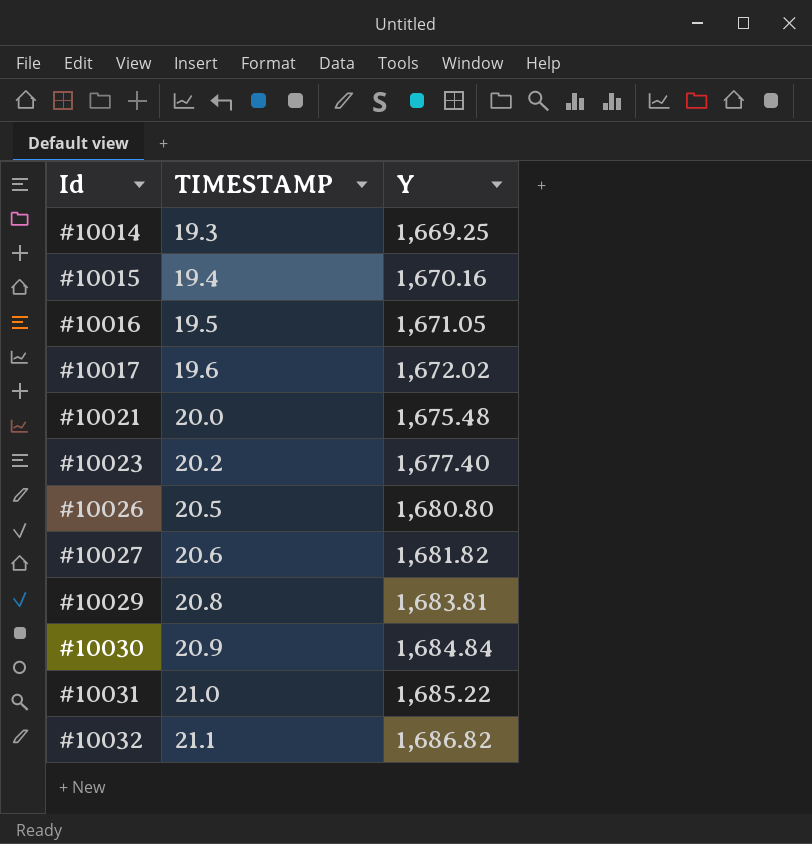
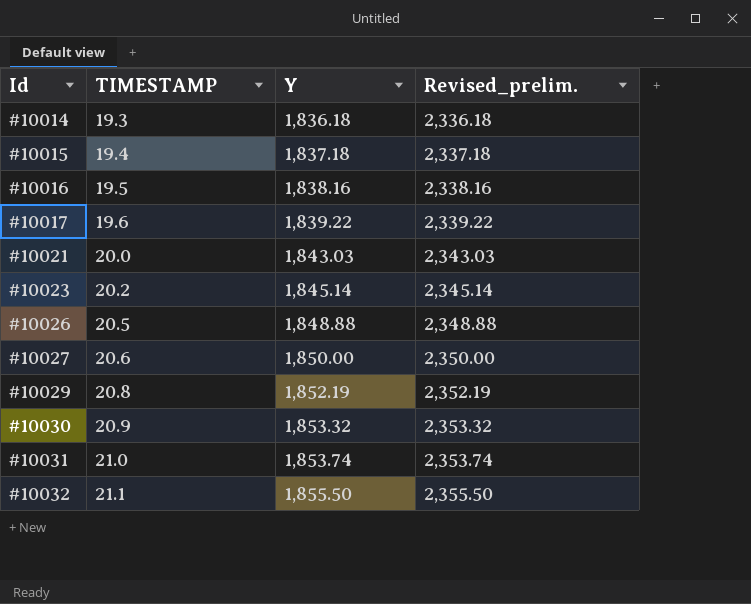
column Revised_prelim. | formula: none -> [Y] + 500
#10014 | Y: 1,669.25 -> 1,836.18
#10015 | Y: 1,670.16 -> 1,837.18
#10016 | Y: 1,671.05 -> 1,838.16
#10017 | Y: 1,672.02 -> 1,839.22
#10021 | Y: 1,675.48 -> 1,843.03
#10023 | Y: 1,677.40 -> 1,845.14
#10026 | Y: 1,680.80 -> 1,848.88
#10027 | Y: 1,681.82 -> 1,850.00
#10029 | Y: 1,683.81 -> 1,852.19
#10030 | Y: 1,684.84 -> 1,853.32
#10031 | Y: 1,685.22 -> 1,853.74
#10032 | Y: 1,686.82 -> 1,855.50

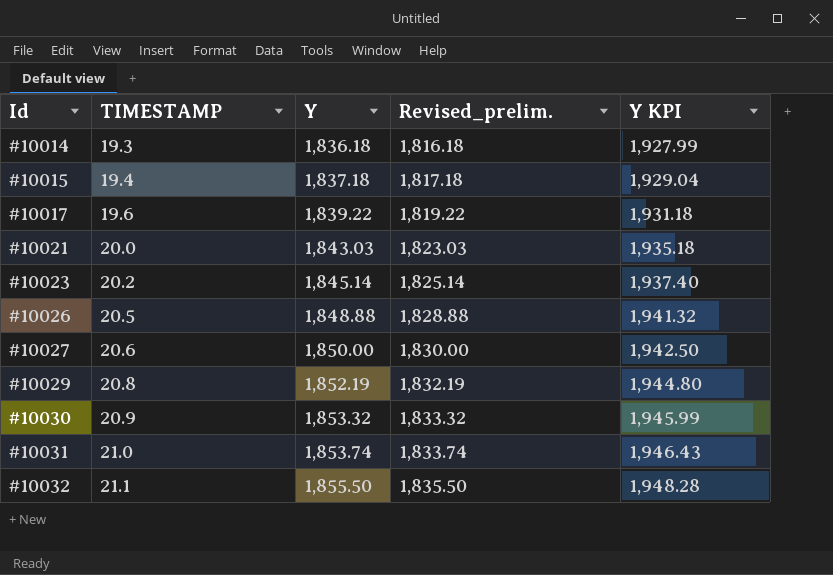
column Revised_prelim. | formula: [Y] + 500 -> [Y] - 20
column Y KPI | formula: none -> [Y] * 1.05
row #10016: 19.5 | 1,838.16 | 2,338.16 -> none

